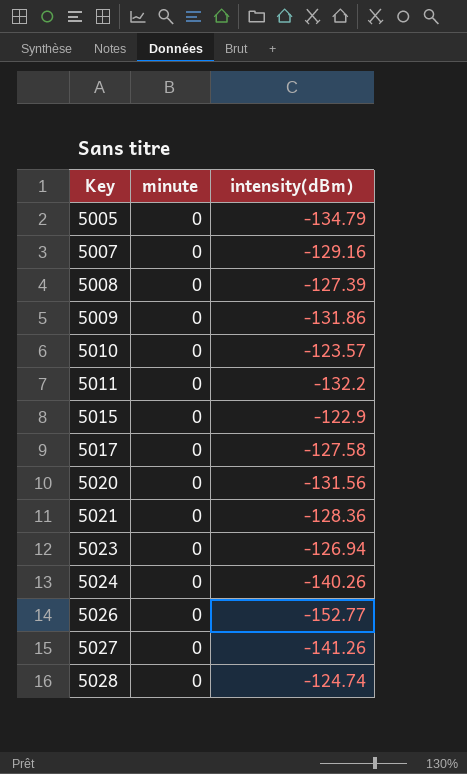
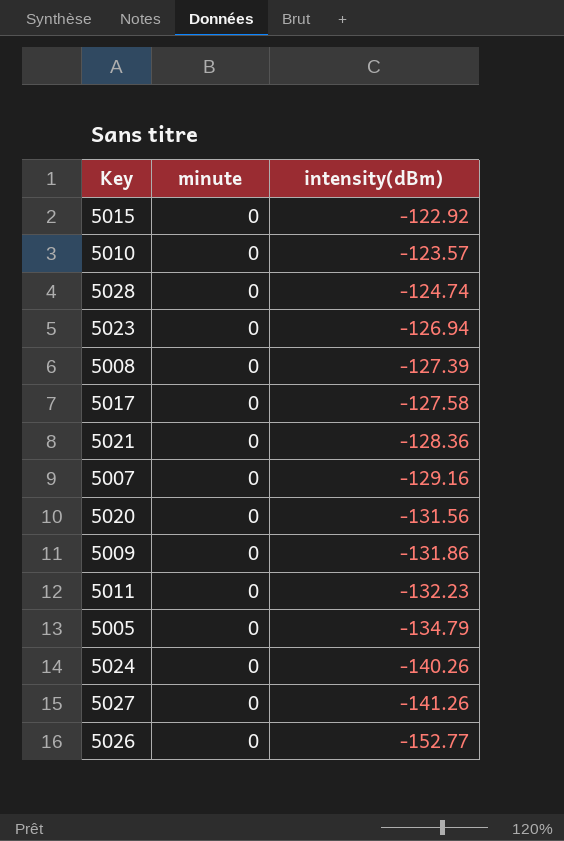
row order: Key ascending -> intensity(dBm) descending
5015 | intensity(dBm): -122.9 -> -122.92
5011 | intensity(dBm): -132.2 -> -132.23

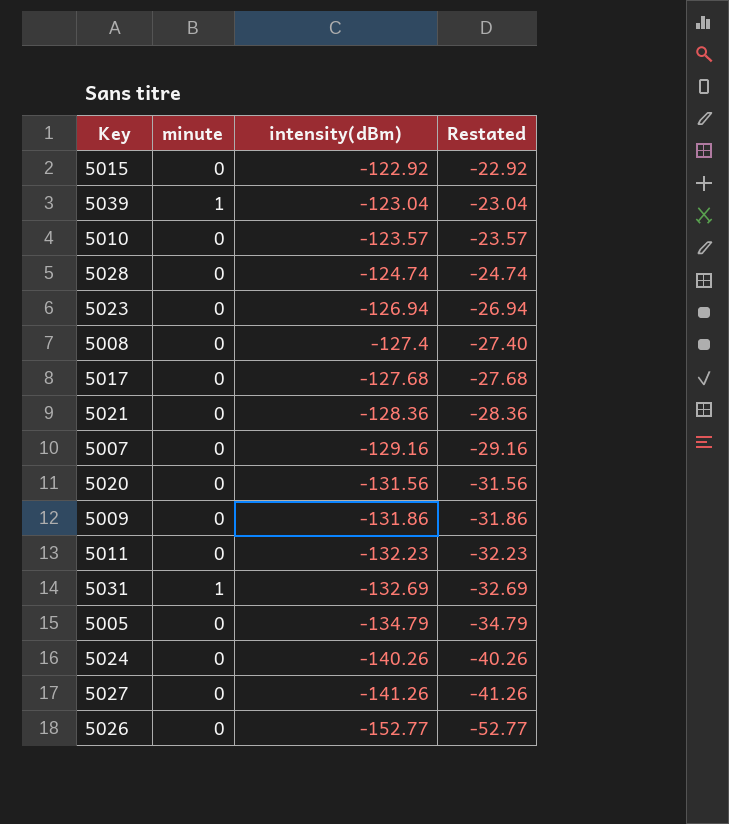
column Restated | formula: none -> [intensity(dBm)] + 100
row 5039: none -> 1 | -123.04 | -23.04
5008 | intensity(dBm): -127.39 -> -127.4
5017 | intensity(dBm): -127.58 -> -127.68
row 5031: none -> 1 | -132.69 | -32.69

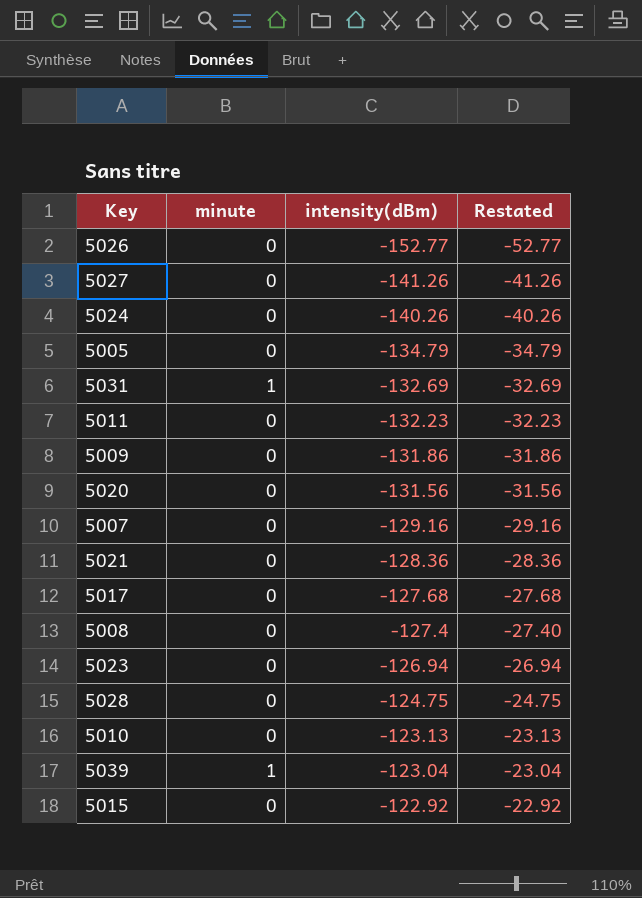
row order: intensity(dBm) descending -> intensity(dBm) ascending
5028 | intensity(dBm): -124.74 -> -124.75
5028 | Restated: -24.74 -> -24.75
5010 | intensity(dBm): -123.57 -> -123.13
5010 | Restated: -23.57 -> -23.13

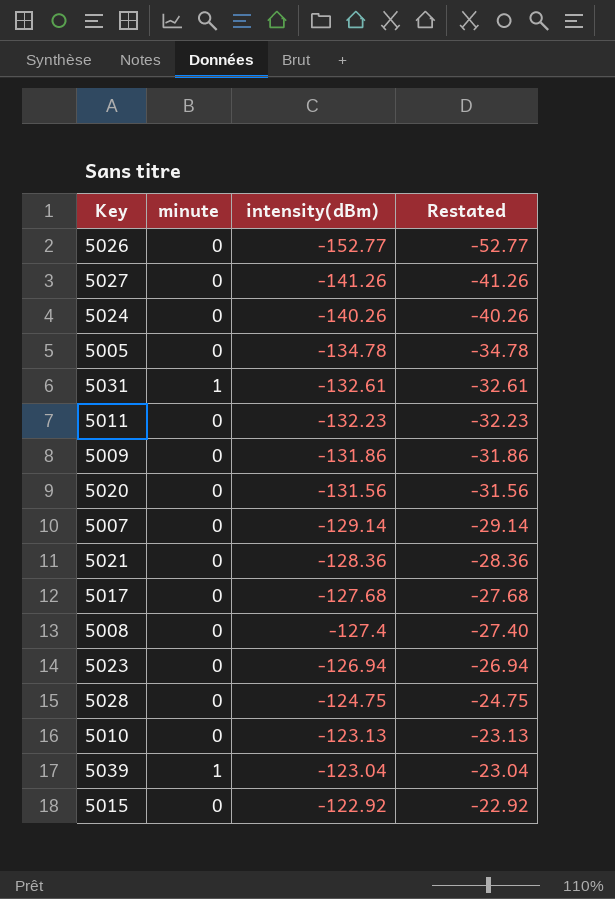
5005 | intensity(dBm): -134.79 -> -134.78
5005 | Restated: -34.79 -> -34.78
5031 | intensity(dBm): -132.69 -> -132.61
5031 | Restated: -32.69 -> -32.61
5007 | intensity(dBm): -129.16 -> -129.14
5007 | Restated: -29.16 -> -29.14

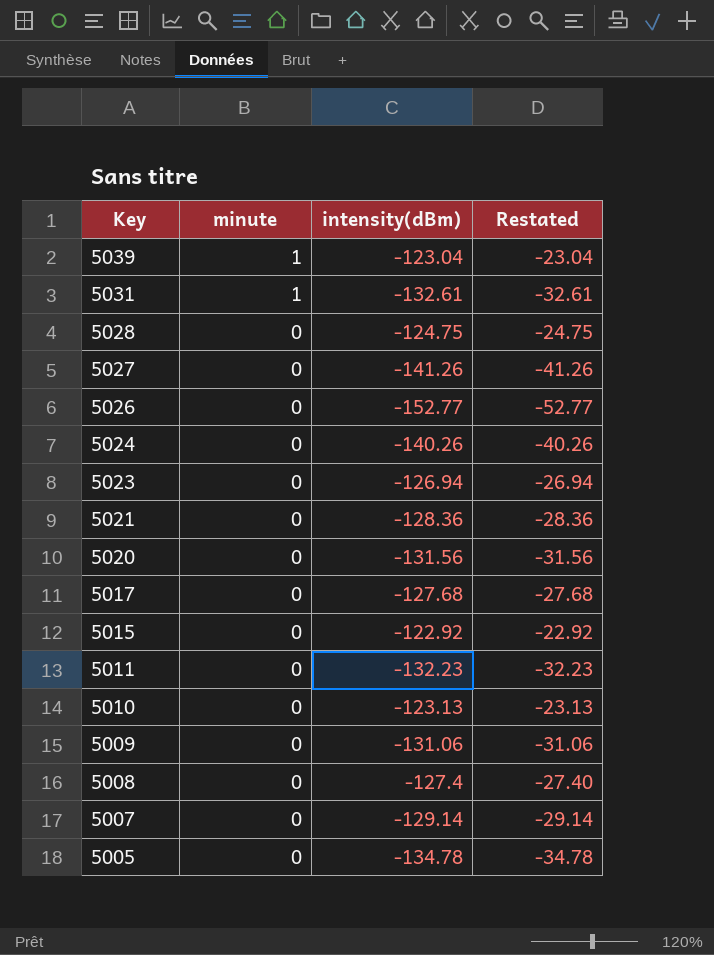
row order: intensity(dBm) ascending -> Key descending
5009 | intensity(dBm): -131.86 -> -131.06
5009 | Restated: -31.86 -> -31.06

